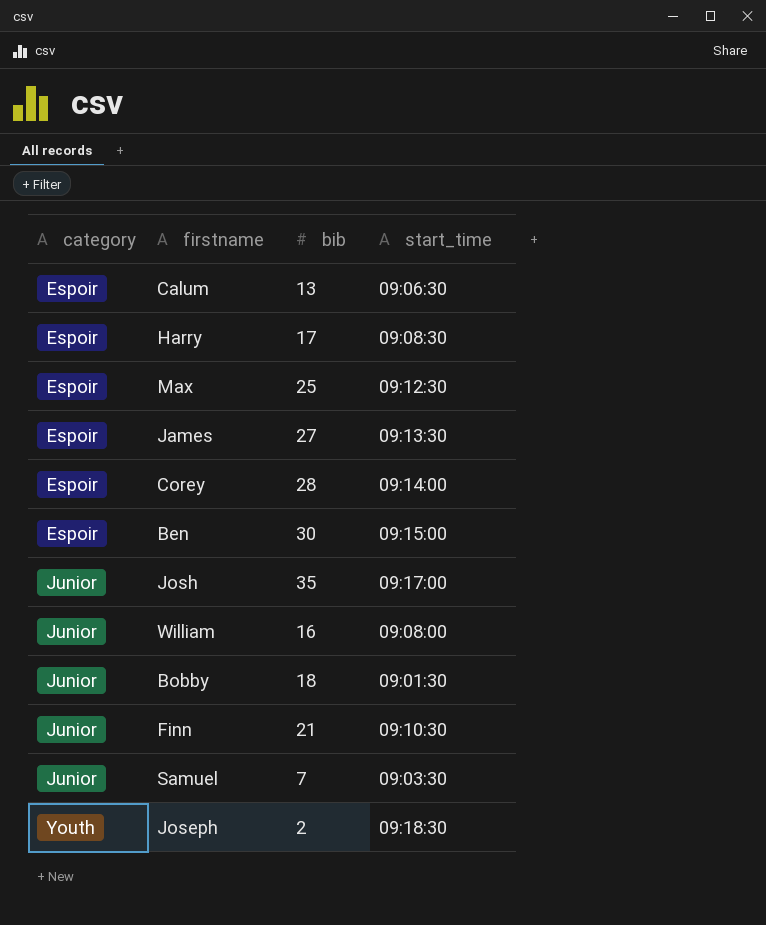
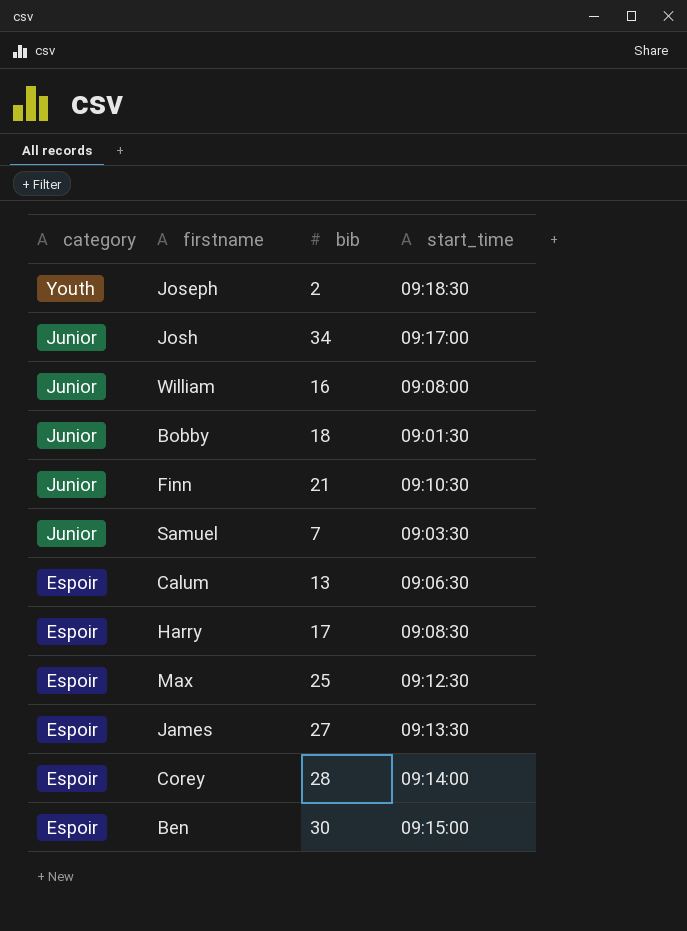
row order: category ascending -> category descending
Josh | bib: 35 -> 34

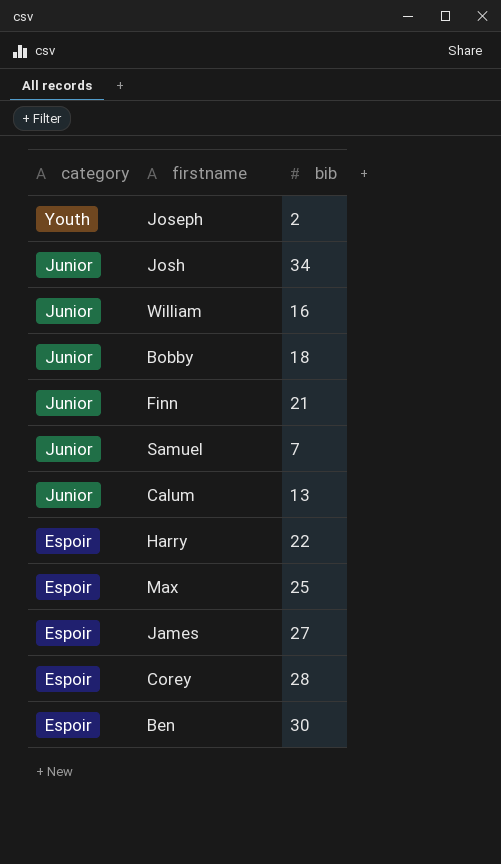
column start_time | position: 4 -> none
Calum | category: Espoir -> Junior
Harry | bib: 17 -> 22

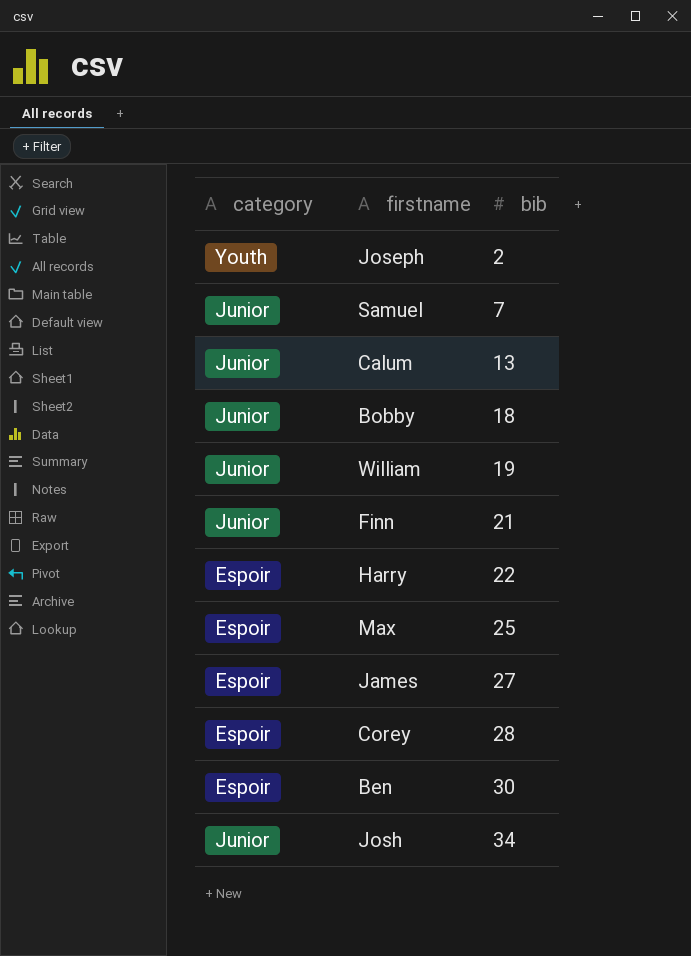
row order: category descending -> bib ascending
William | bib: 16 -> 19

